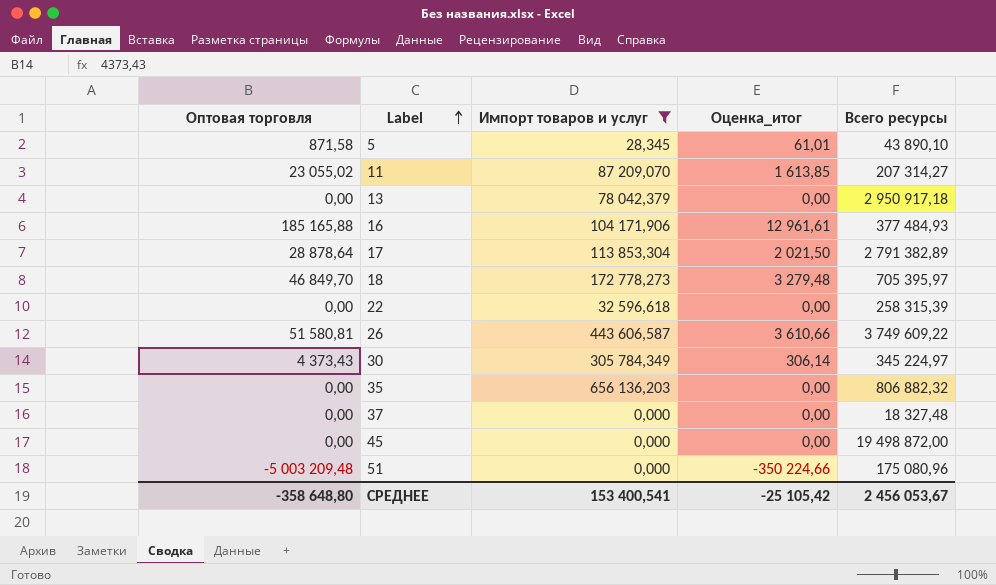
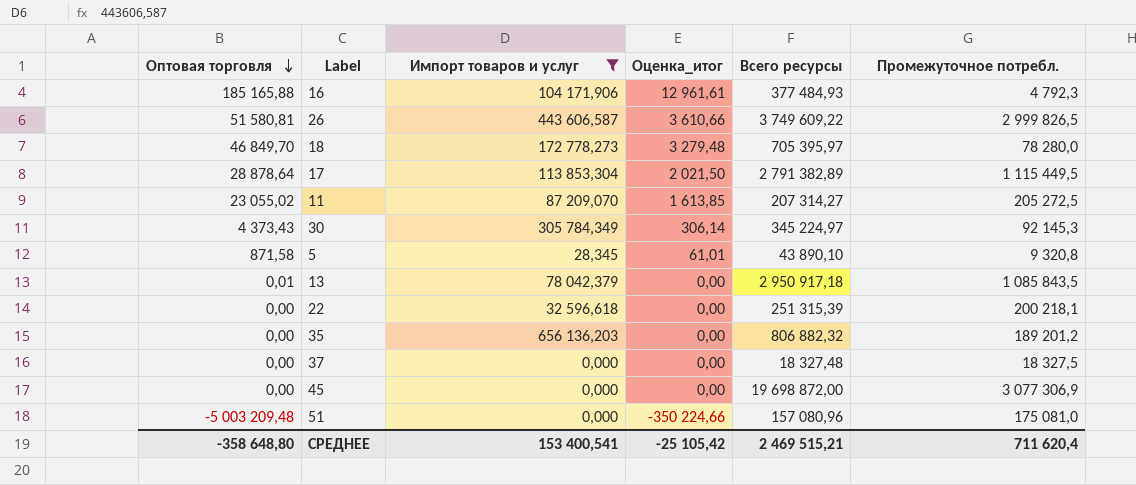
row order: Label ascending -> Оптовая торговля descending
column Промежуточное потребл. | position: none -> 6
13 | Оптовая торговля: 0,00 -> 0,01
22 | Всего ресурсы: 258 315,39 -> 251 315,39
45 | Всего ресурсы: 19 498 872,00 -> 19 698 872,00
51 | Всего ресурсы: 175 080,96 -> 157 080,96
СРЕДНЕЕ | Всего ресурсы: 2 456 053,67 -> 2 469 515,21

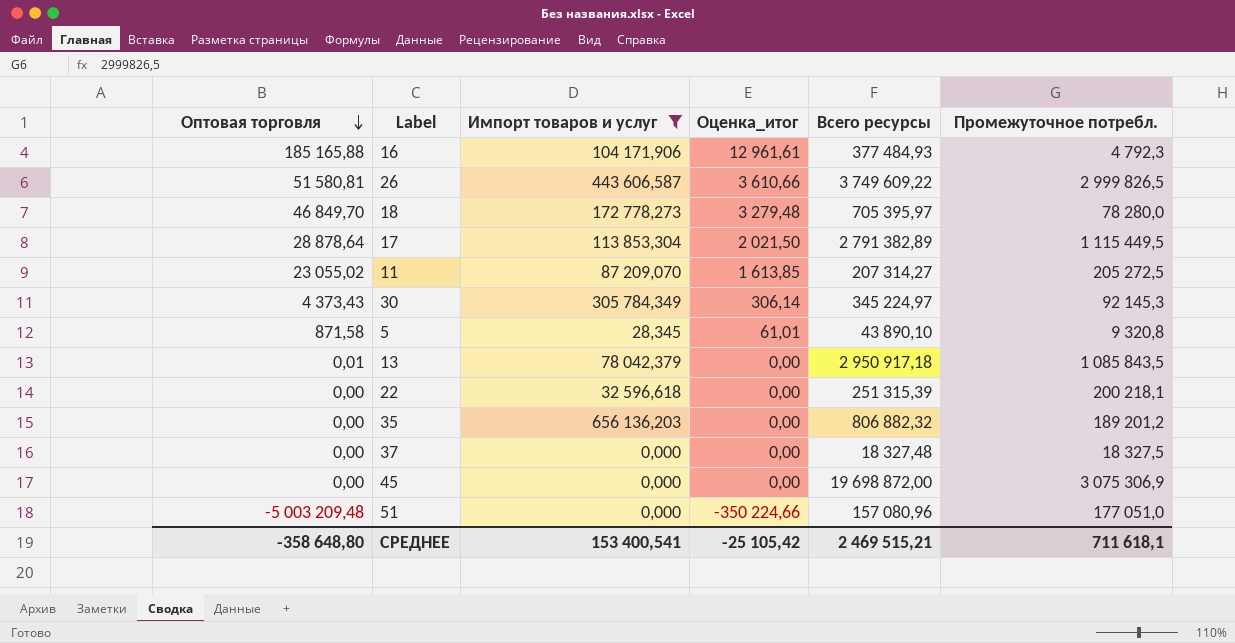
45 | Промежуточное потребл.: 3 077 306,9 -> 3 075 306,9
51 | Промежуточное потребл.: 175 081,0 -> 177 051,0
СРЕДНЕЕ | Промежуточное потребл.: 711 620,4 -> 711 618,1

